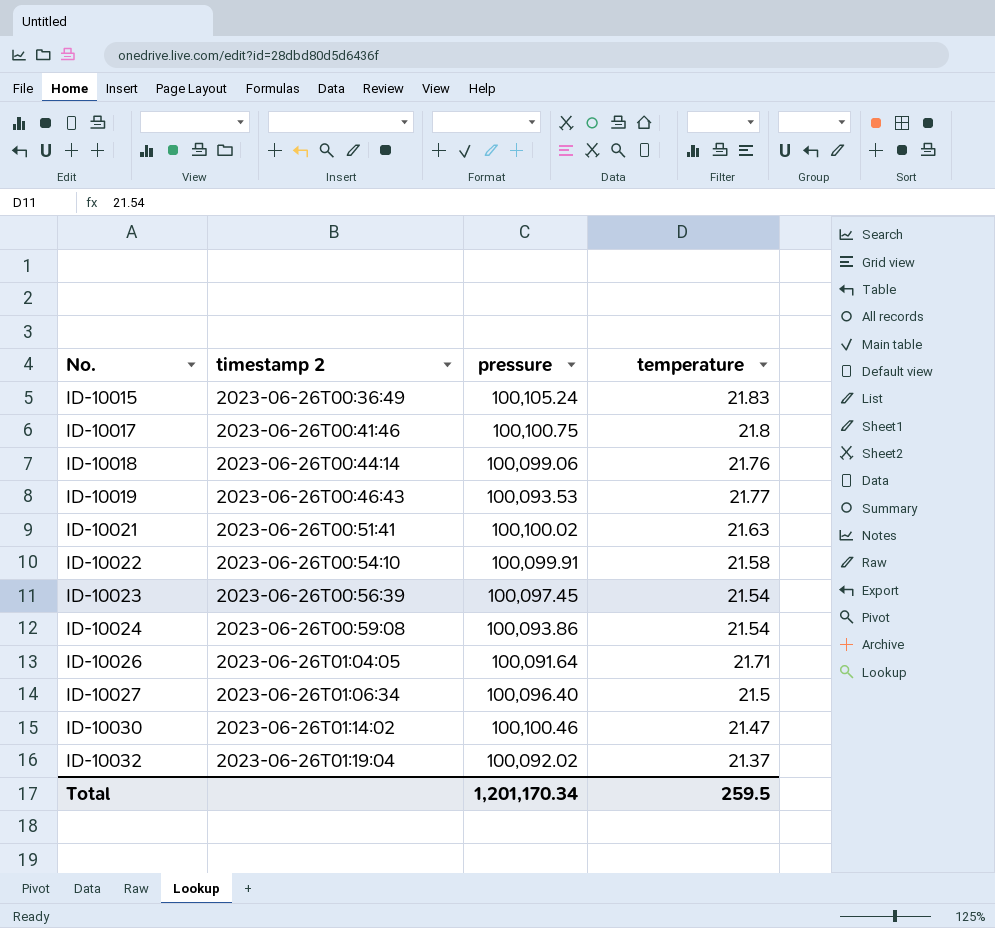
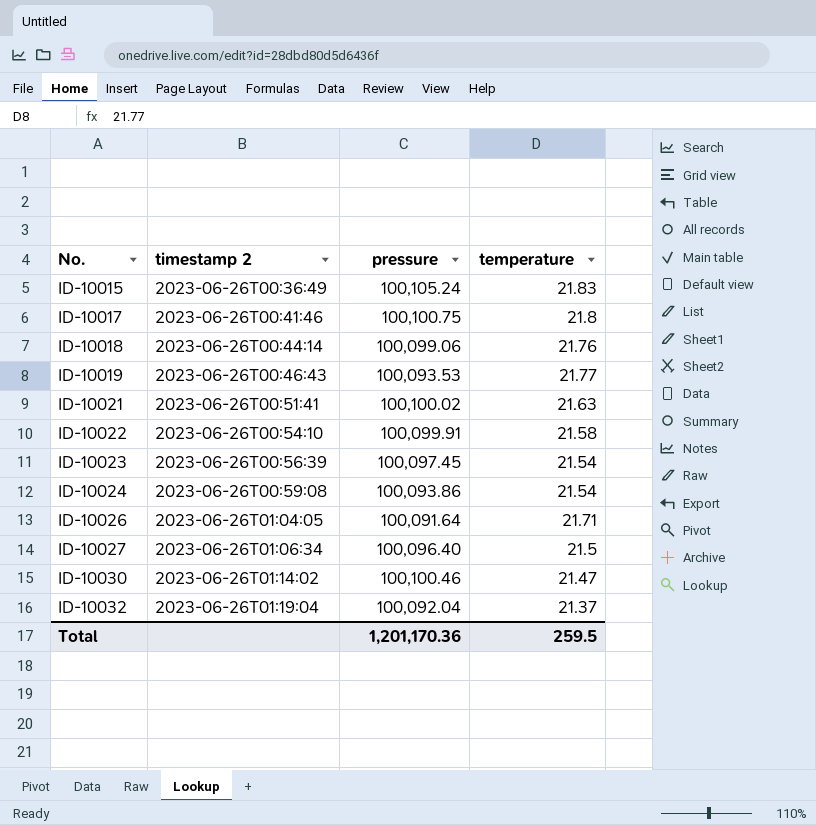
ID-10032 | pressure: 100,092.02 -> 100,092.04
Total | pressure: 1,201,170.34 -> 1,201,170.36

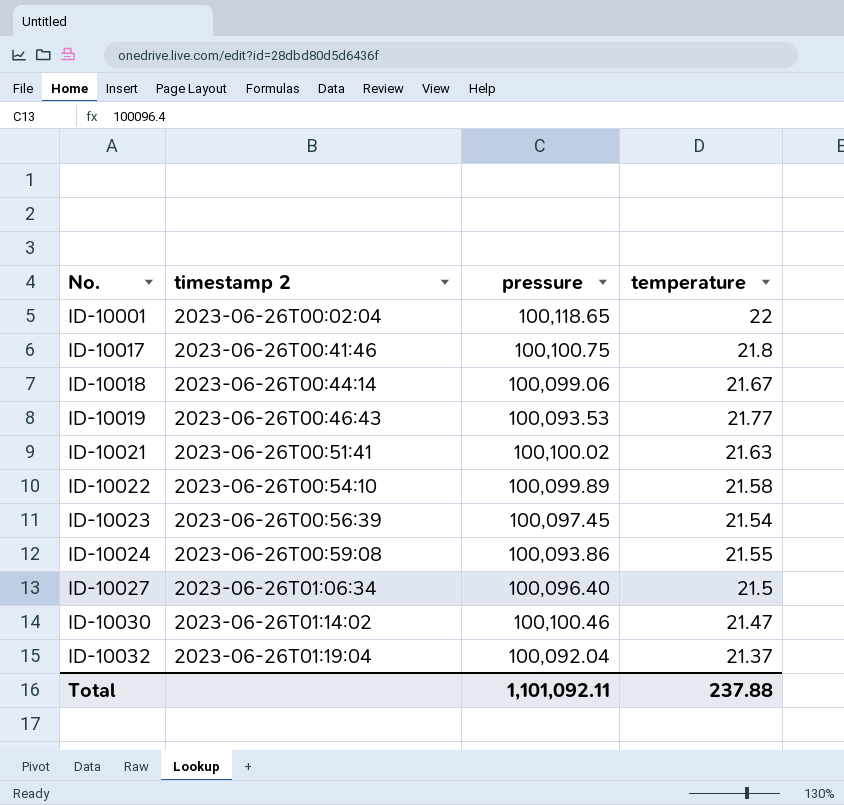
row ID-10015: 2023-06-26T00:36:49 | 100,105.24 | 21.83 -> none
row ID-10026: 2023-06-26T01:04:05 | 100,091.64 | 21.71 -> none
row ID-10001: none -> 2023-06-26T00:02:04 | 100,118.65 | 22
ID-10018 | temperature: 21.76 -> 21.67
ID-10022 | pressure: 100,099.91 -> 100,099.89
ID-10024 | temperature: 21.54 -> 21.55
Total | pressure: 1,201,170.36 -> 1,101,092.11
Total | temperature: 259.5 -> 237.88

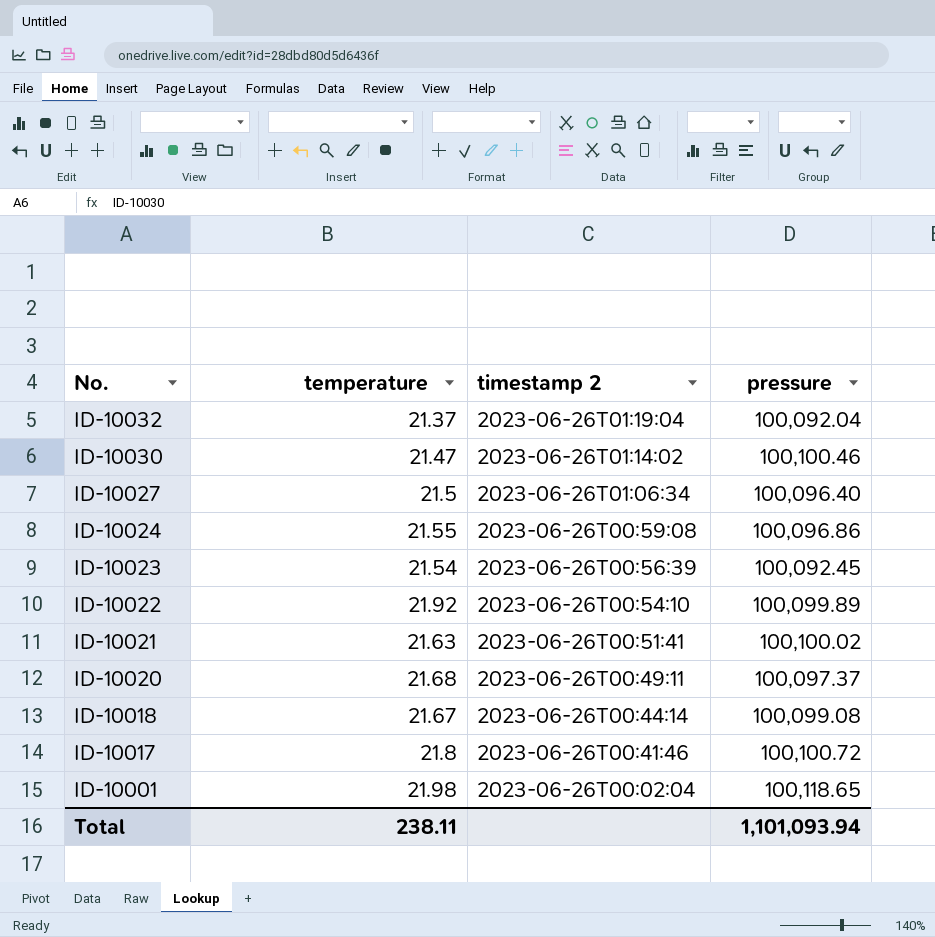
row order: No. ascending -> No. descending
column temperature | position: 4 -> 2
row ID-10019: 2023-06-26T00:46:43 | 100,093.53 | 21.77 -> none
ID-10024 | pressure: 100,093.86 -> 100,096.86
ID-10023 | pressure: 100,097.45 -> 100,092.45
ID-10022 | temperature: 21.58 -> 21.92
row ID-10020: none -> 21.68 | 2023-06-26T00:49:11 | 100,097.37
ID-10018 | pressure: 100,099.06 -> 100,099.08
ID-10017 | pressure: 100,100.75 -> 100,100.72
ID-10001 | temperature: 22 -> 21.98
Total | temperature: 237.88 -> 238.11
Total | pressure: 1,101,092.11 -> 1,101,093.94

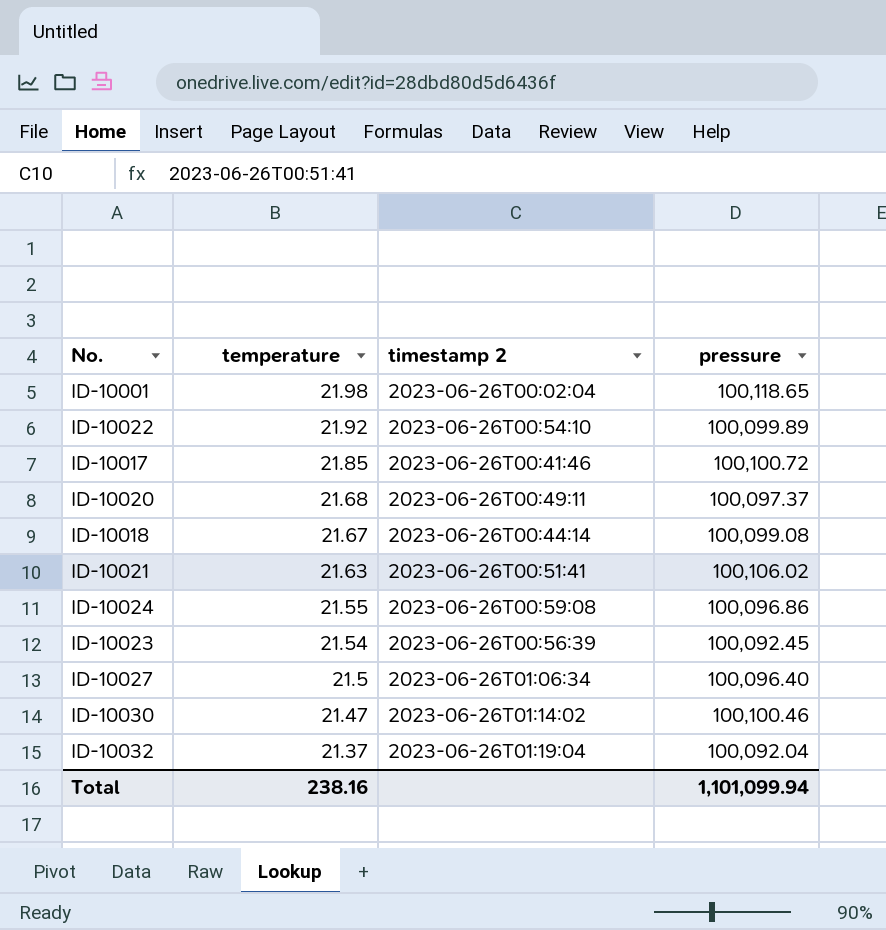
row order: No. descending -> temperature descending
ID-10017 | temperature: 21.8 -> 21.85
ID-10021 | pressure: 100,100.02 -> 100,106.02
Total | temperature: 238.11 -> 238.16
Total | pressure: 1,101,093.94 -> 1,101,099.94

